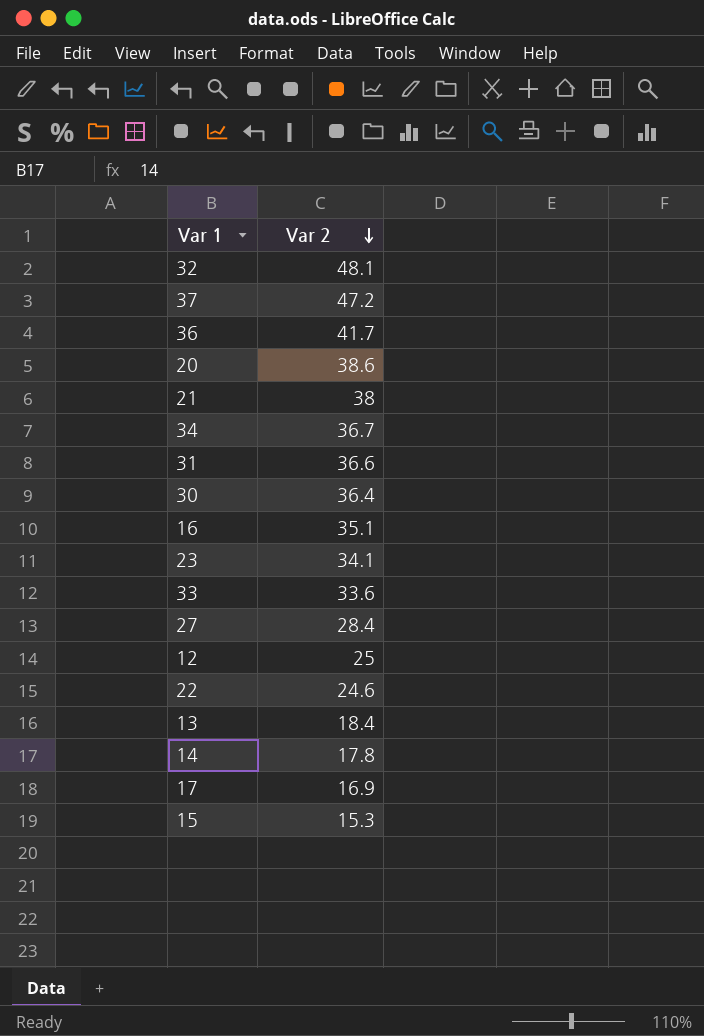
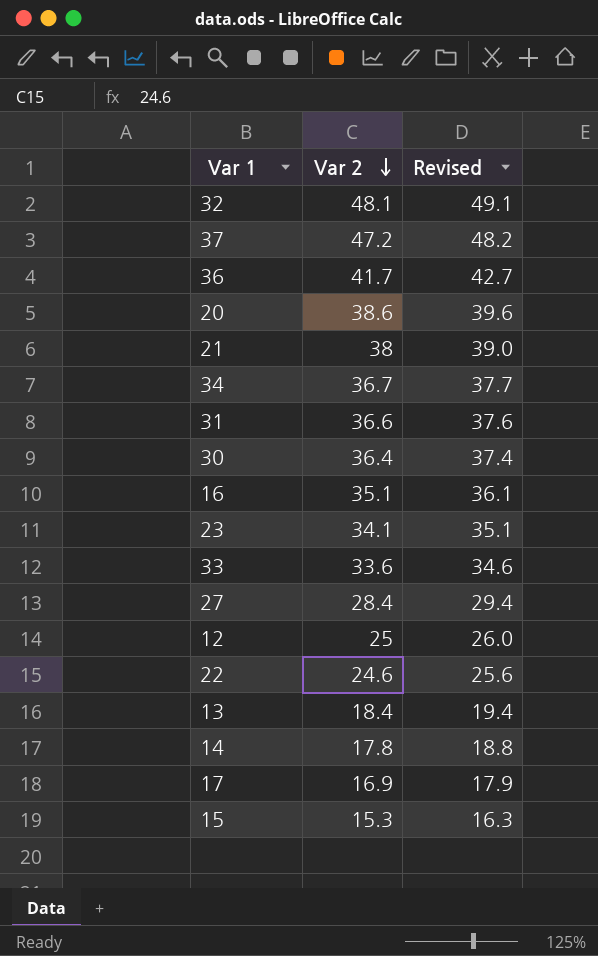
column Revised | formula: none -> [Var 2] + 1

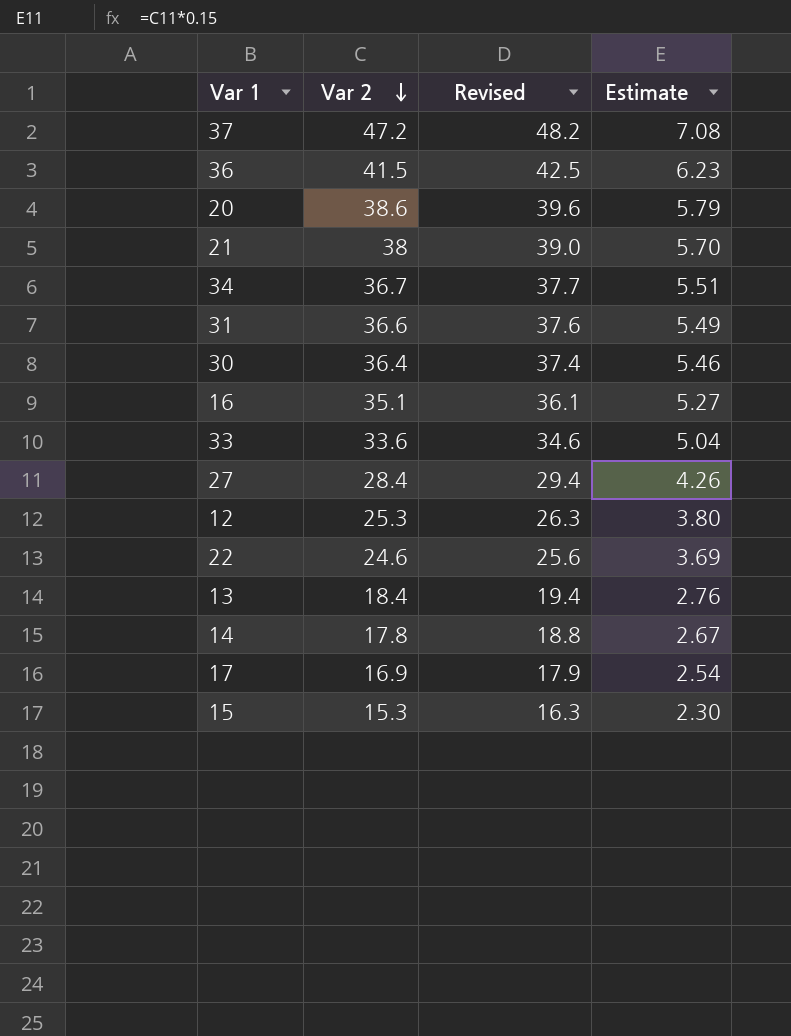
column Estimate | formula: none -> [Var 2] * 0.15
row 32: 48.1 | 49.1 -> none
row 23: 34.1 | 35.1 -> none
36 | Var 2: 41.7 -> 41.5
36 | Revised: 42.7 -> 42.5
12 | Var 2: 25 -> 25.3
12 | Revised: 26.0 -> 26.3

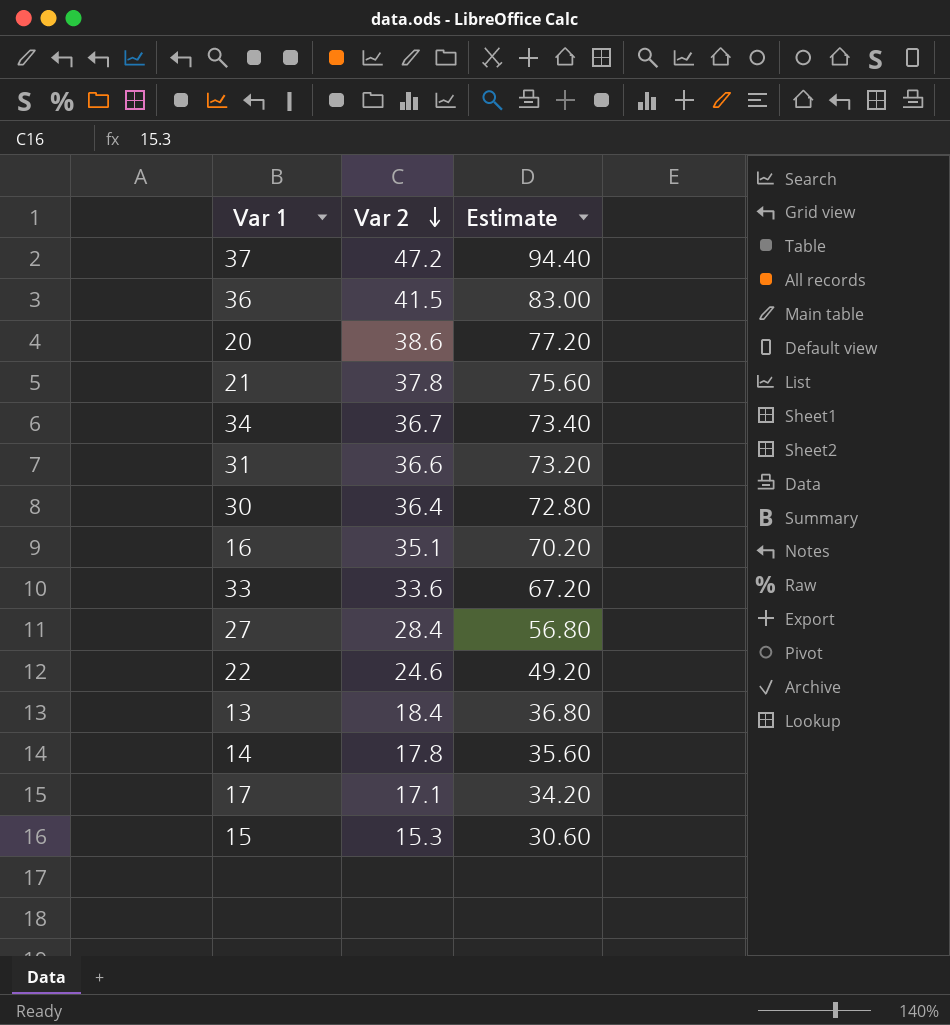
column Revised | formula: [Var 2] + 1 -> none
column Estimate | formula: [Var 2] * 0.15 -> [Var 2] * 2
row 12: 25.3 | 26.3 | 3.80 -> none
21 | Var 2: 38 -> 37.8
17 | Var 2: 16.9 -> 17.1

